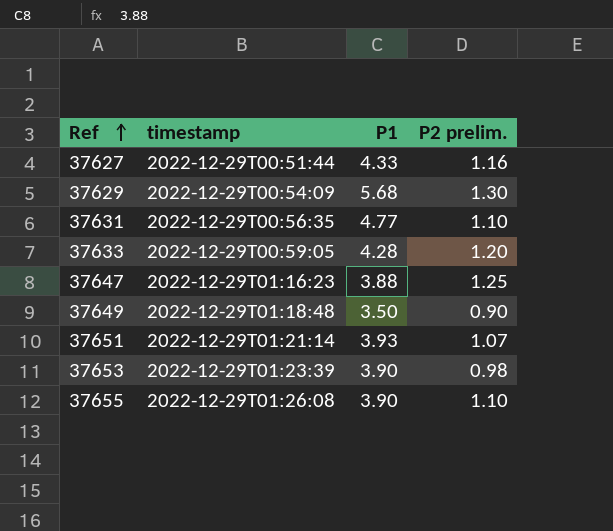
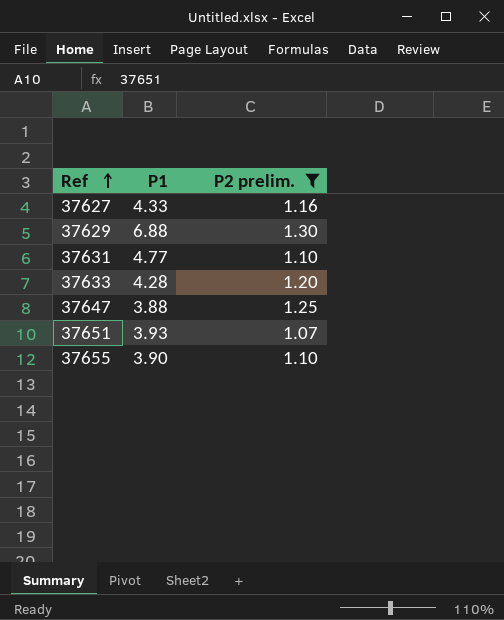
filter: none -> P2 prelim. >= 1.07
column timestamp | position: 2 -> none
37629 | P1: 5.68 -> 6.88

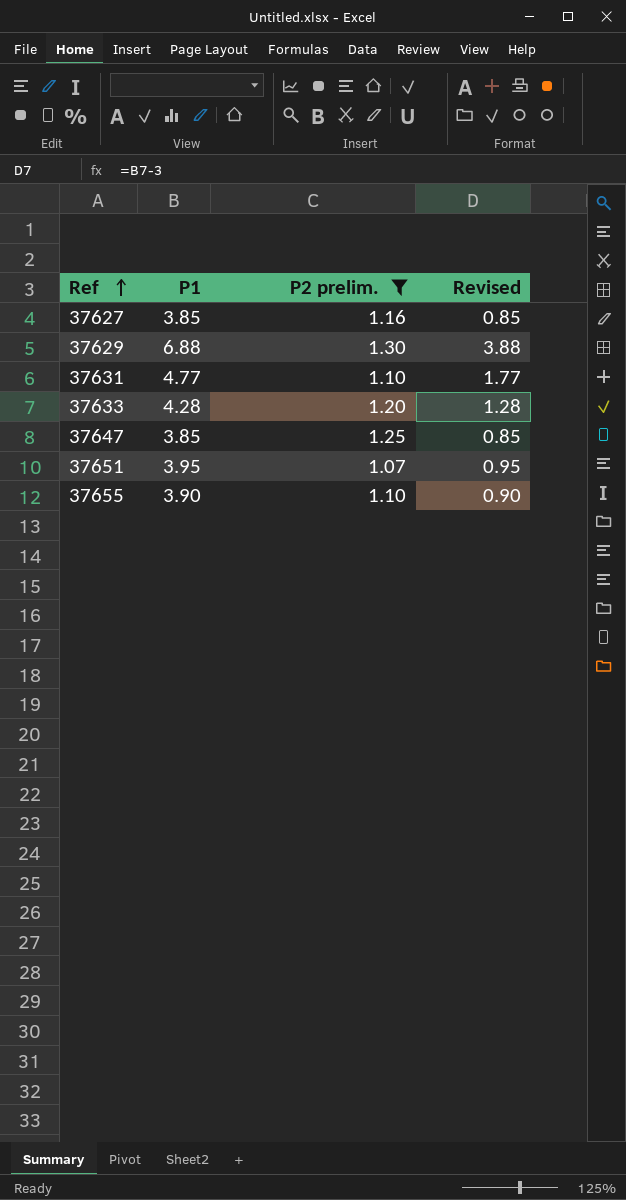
column Revised | formula: none -> [P1] - 3
37627 | P1: 4.33 -> 3.85
37647 | P1: 3.88 -> 3.85
37651 | P1: 3.93 -> 3.95

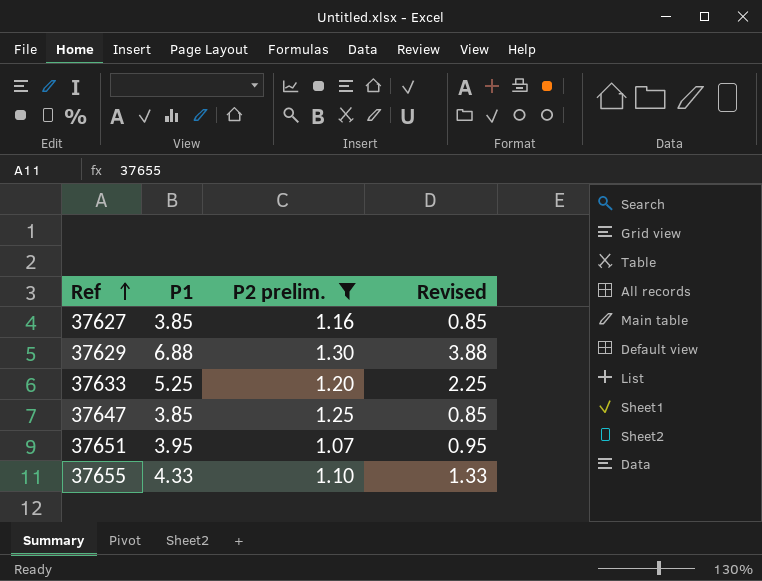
row 37631: 4.77 | 1.10 | 1.77 -> none
37633 | P1: 4.28 -> 5.25
37633 | Revised: 1.28 -> 2.25
37655 | P1: 3.90 -> 4.33
37655 | Revised: 0.90 -> 1.33

